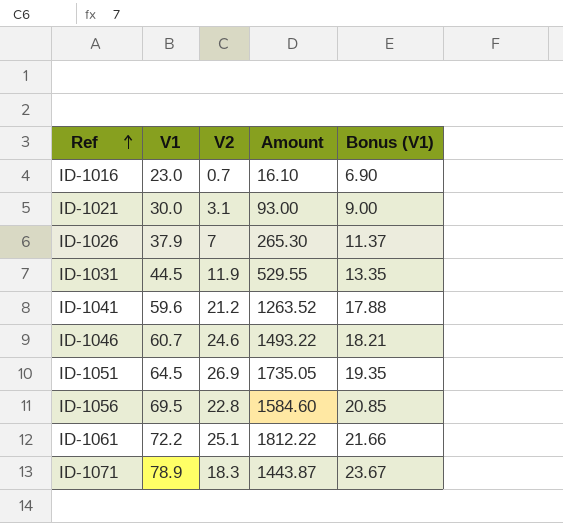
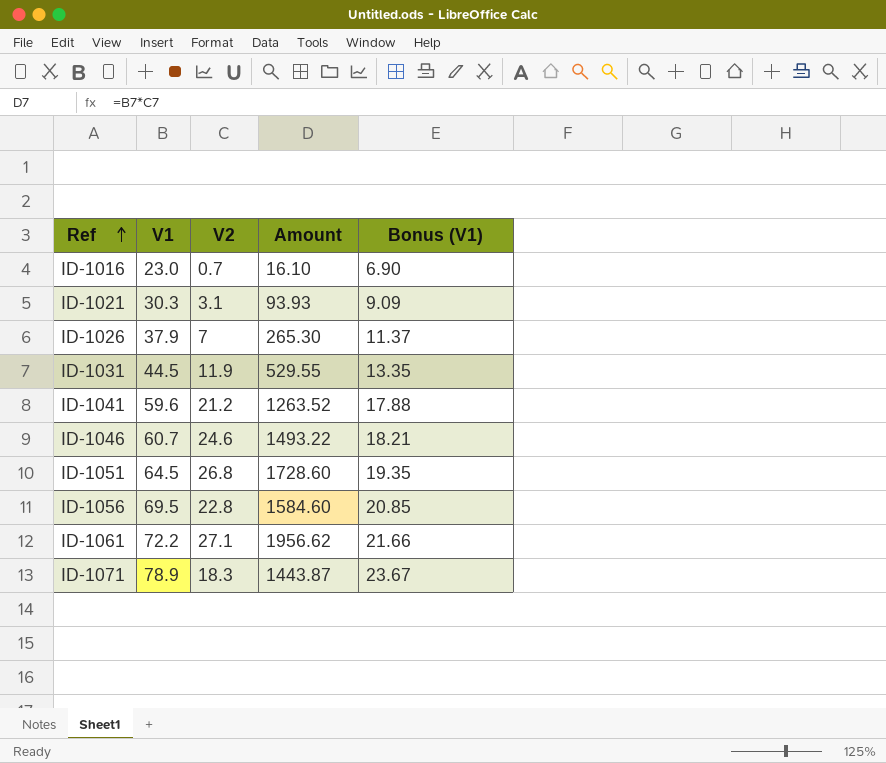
ID-1021 | V1: 30.0 -> 30.3
ID-1021 | Amount: 93.00 -> 93.93
ID-1021 | Bonus (V1): 9.00 -> 9.09
ID-1051 | V2: 26.9 -> 26.8
ID-1051 | Amount: 1735.05 -> 1728.60
ID-1061 | V2: 25.1 -> 27.1
ID-1061 | Amount: 1812.22 -> 1956.62

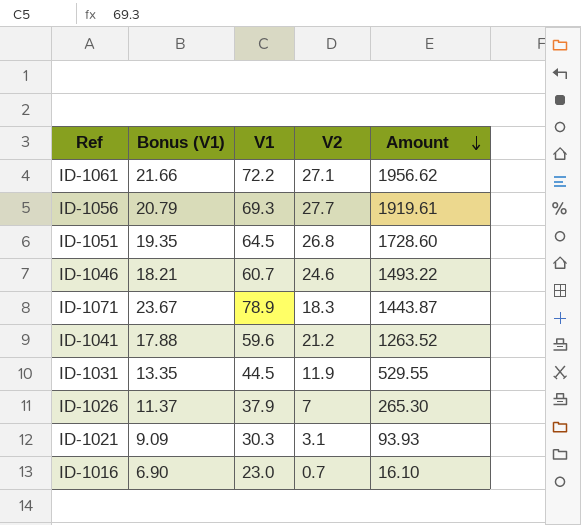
row order: Ref ascending -> Amount descending
column Bonus (V1) | position: 5 -> 2
ID-1056 | Bonus (V1): 20.85 -> 20.79
ID-1056 | V1: 69.5 -> 69.3
ID-1056 | V2: 22.8 -> 27.7
ID-1056 | Amount: 1584.60 -> 1919.61

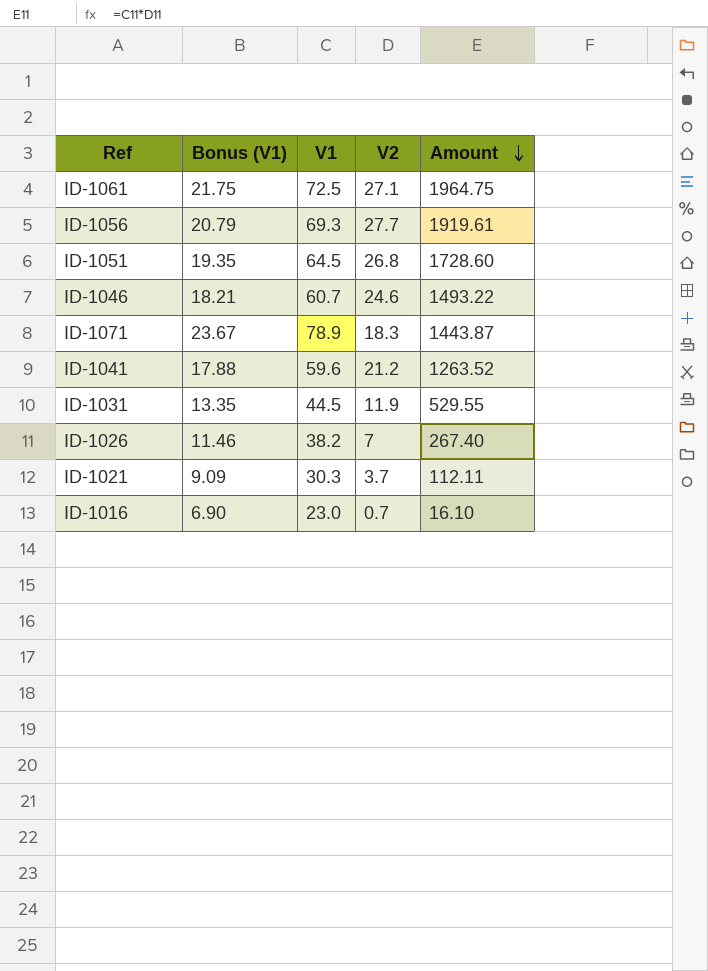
ID-1061 | Bonus (V1): 21.66 -> 21.75
ID-1061 | V1: 72.2 -> 72.5
ID-1061 | Amount: 1956.62 -> 1964.75
ID-1026 | Bonus (V1): 11.37 -> 11.46
ID-1026 | V1: 37.9 -> 38.2
ID-1026 | Amount: 265.30 -> 267.40
ID-1021 | V2: 3.1 -> 3.7
ID-1021 | Amount: 93.93 -> 112.11

